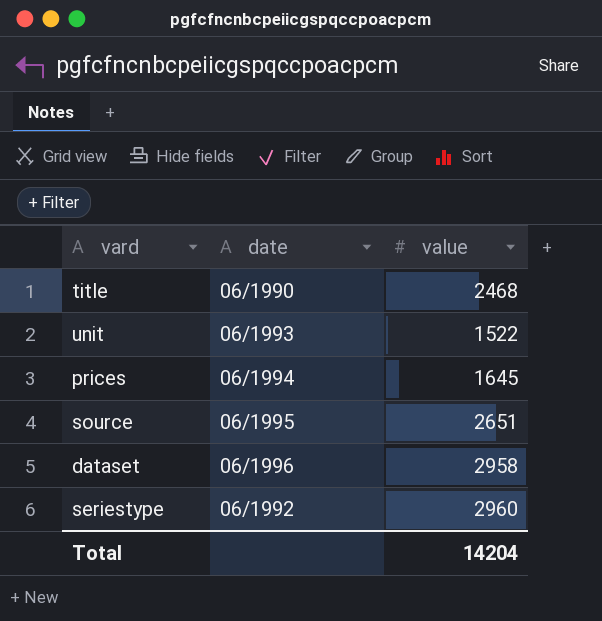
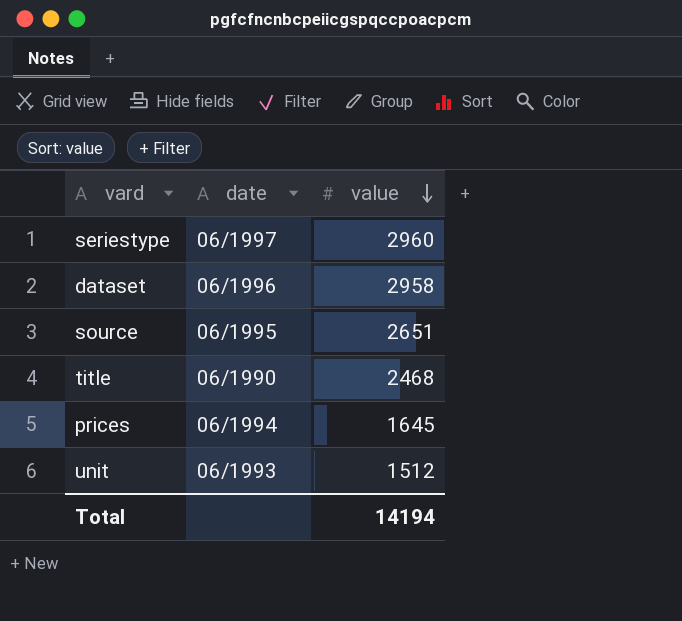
row order: none -> value descending
seriestype | date: 06/1992 -> 06/1997
unit | value: 1522 -> 1512
Total | value: 14204 -> 14194

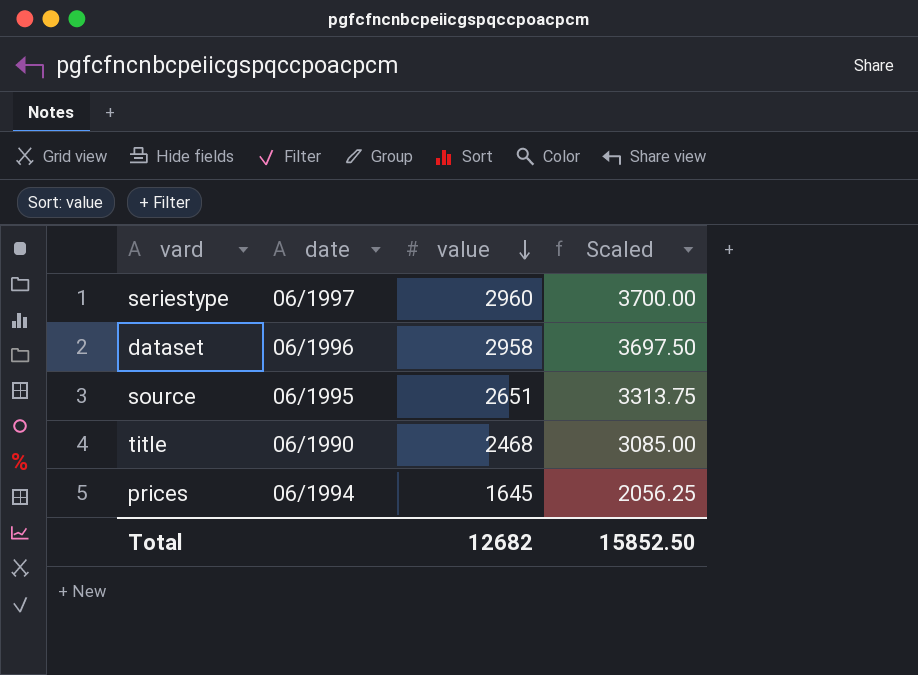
column Scaled | formula: none -> [value] * 1.25
row unit: 06/1993 | 1512 -> none
Total | value: 14194 -> 12682

